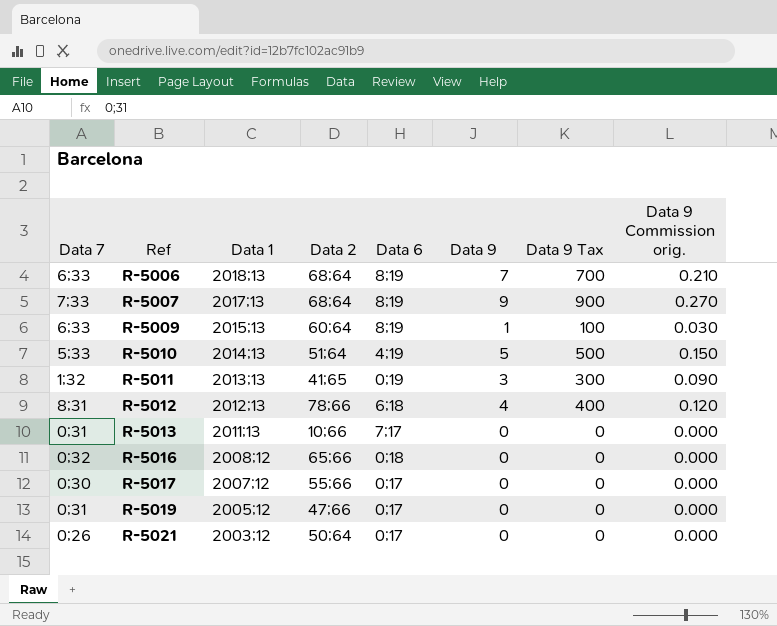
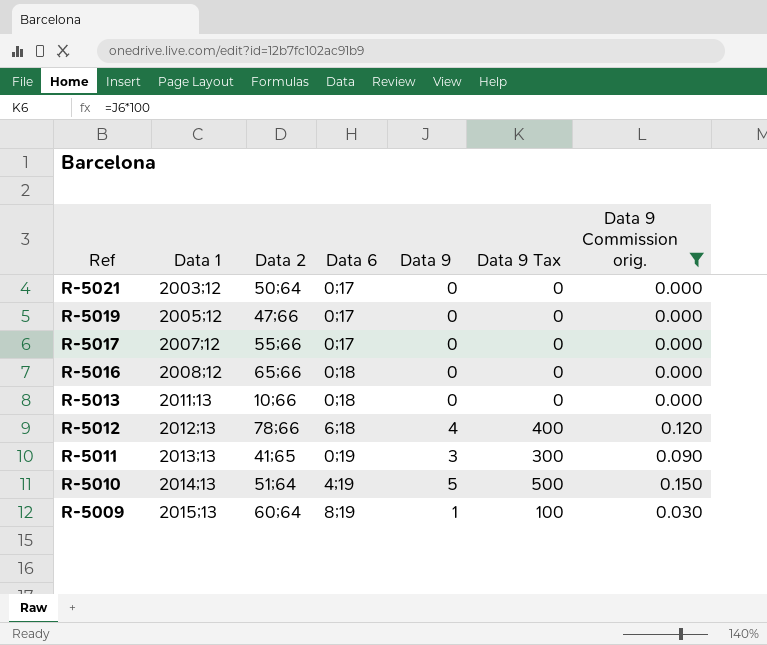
filter: none -> Data 9 Commission orig. <= 0.150
row order: Ref ascending -> Ref descending
column Data 7 | position: 1 -> none
R-5013 | Data 6: 7;17 -> 0;18

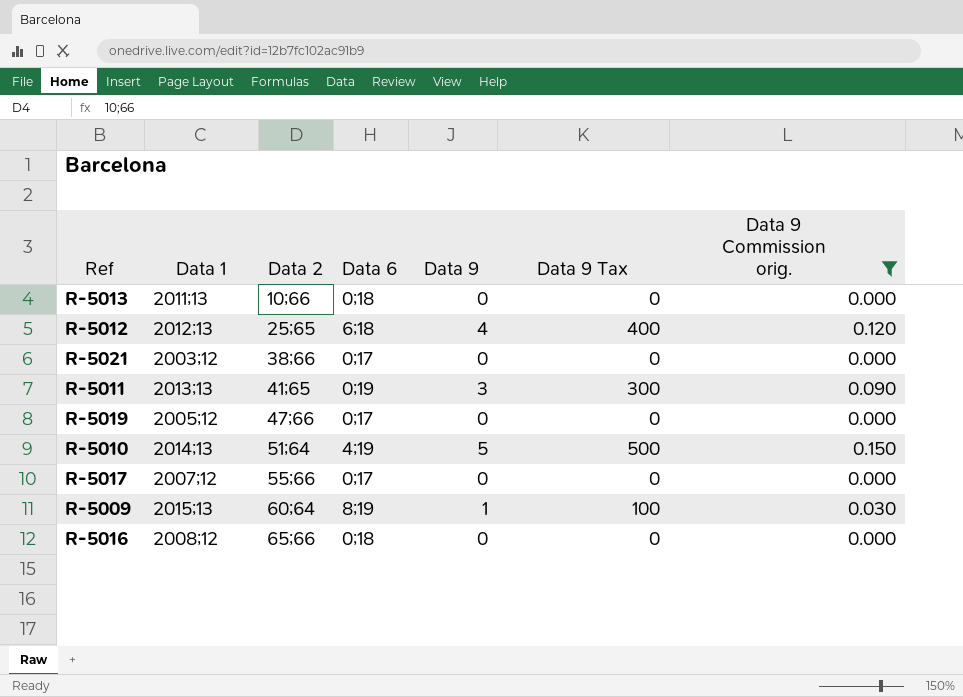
row order: Ref descending -> Data 2 ascending
R-5012 | Data 2: 78;66 -> 25;65
R-5021 | Data 2: 50;64 -> 38;66

